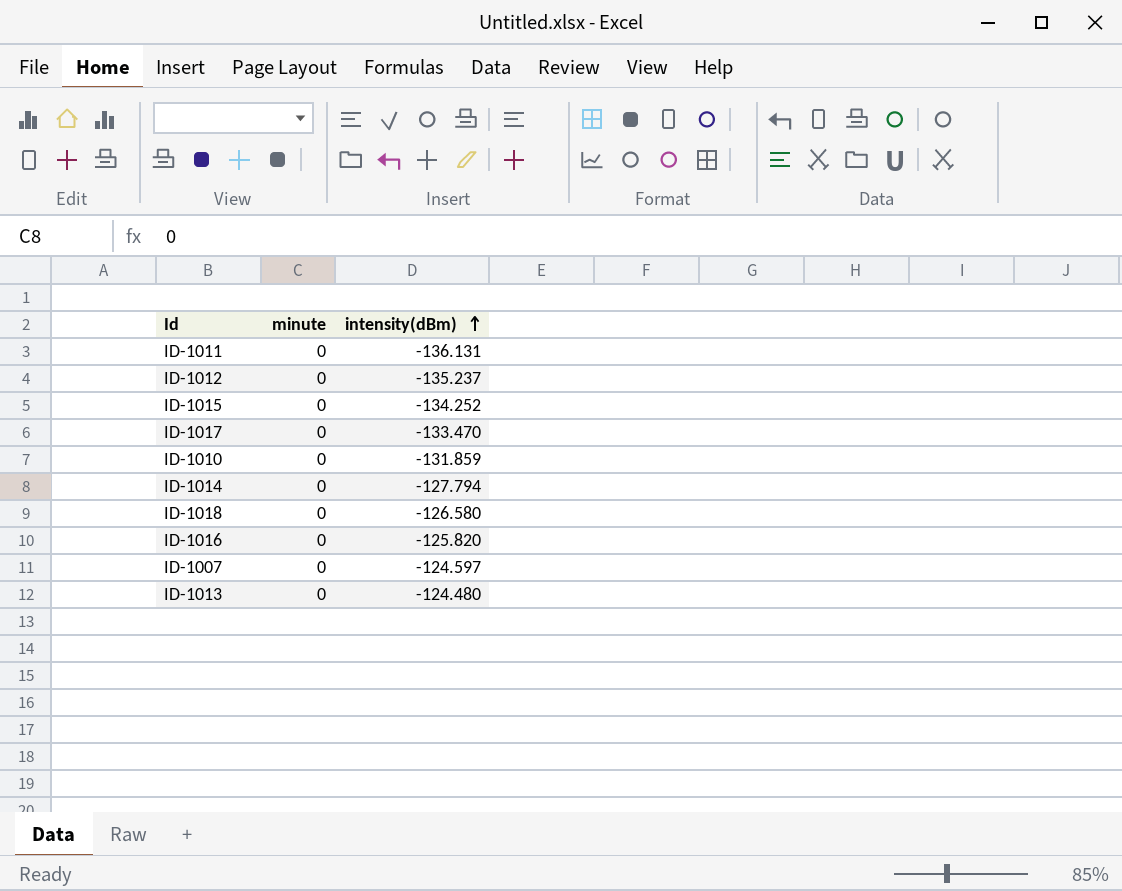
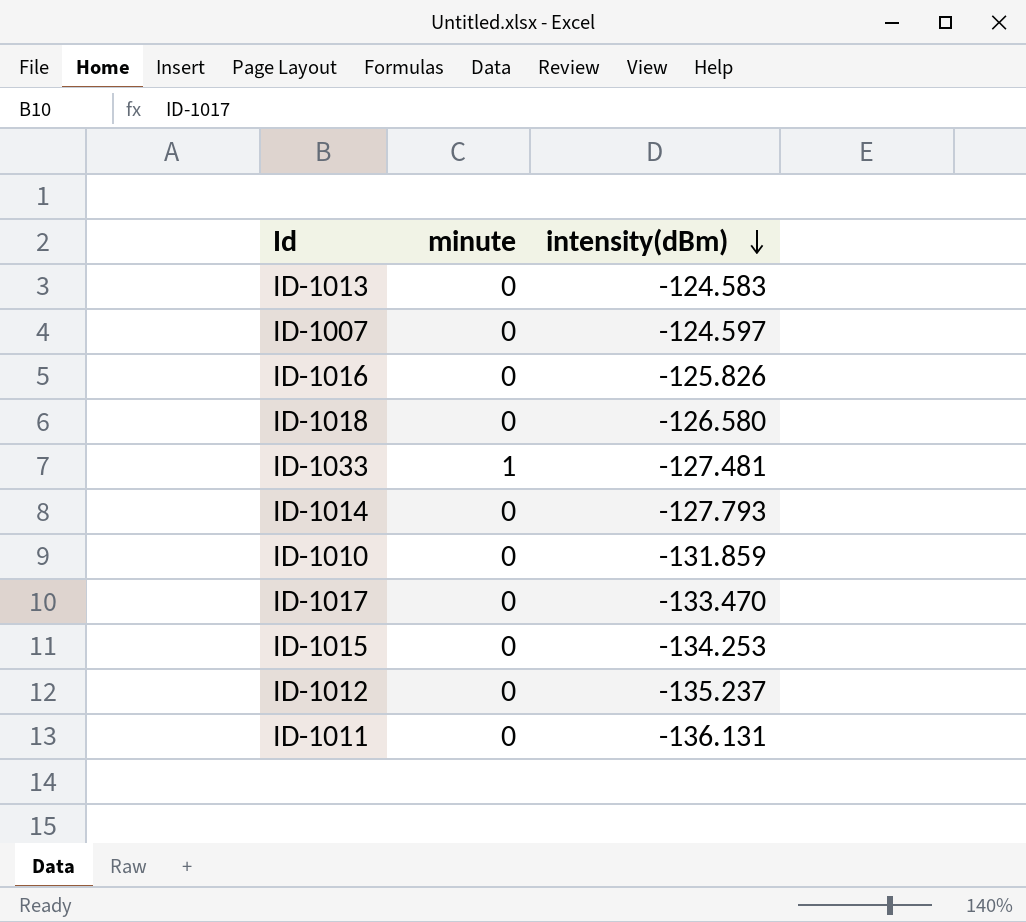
row order: intensity(dBm) ascending -> intensity(dBm) descending
ID-1013 | intensity(dBm): -124.480 -> -124.583
ID-1016 | intensity(dBm): -125.820 -> -125.826
row ID-1033: none -> 1 | -127.481
ID-1014 | intensity(dBm): -127.794 -> -127.793
ID-1015 | intensity(dBm): -134.252 -> -134.253

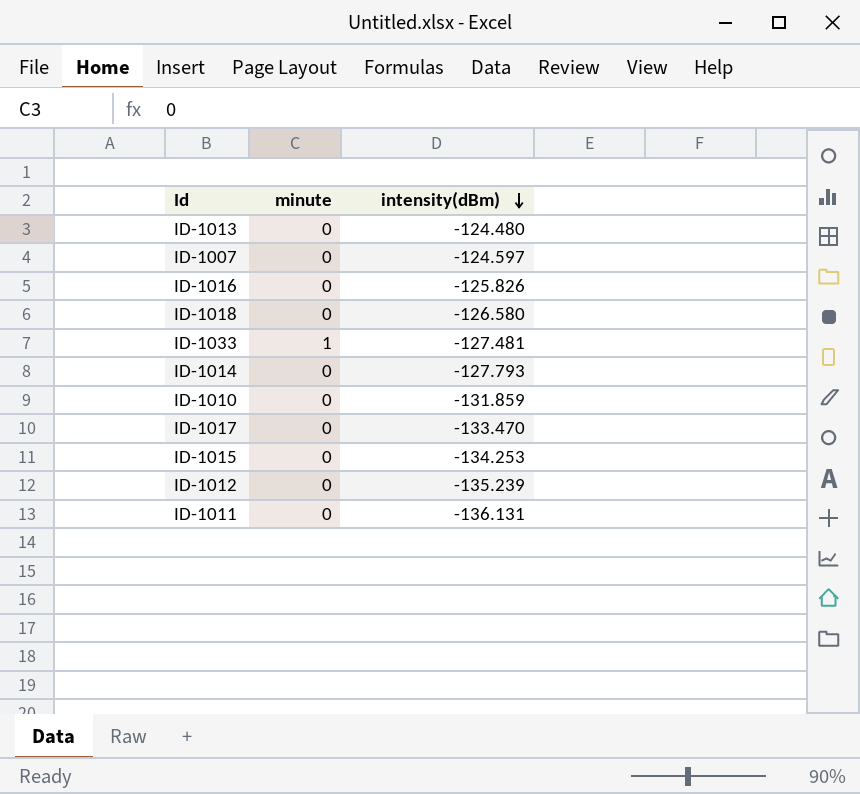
ID-1013 | intensity(dBm): -124.583 -> -124.480
ID-1012 | intensity(dBm): -135.237 -> -135.239

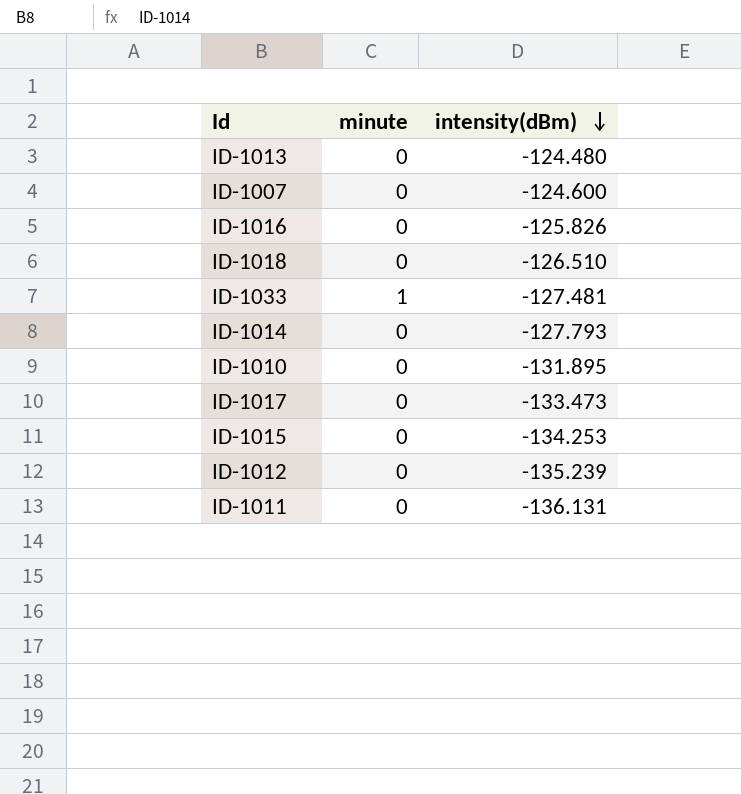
ID-1007 | intensity(dBm): -124.597 -> -124.600
ID-1018 | intensity(dBm): -126.580 -> -126.510
ID-1010 | intensity(dBm): -131.859 -> -131.895
ID-1017 | intensity(dBm): -133.470 -> -133.473

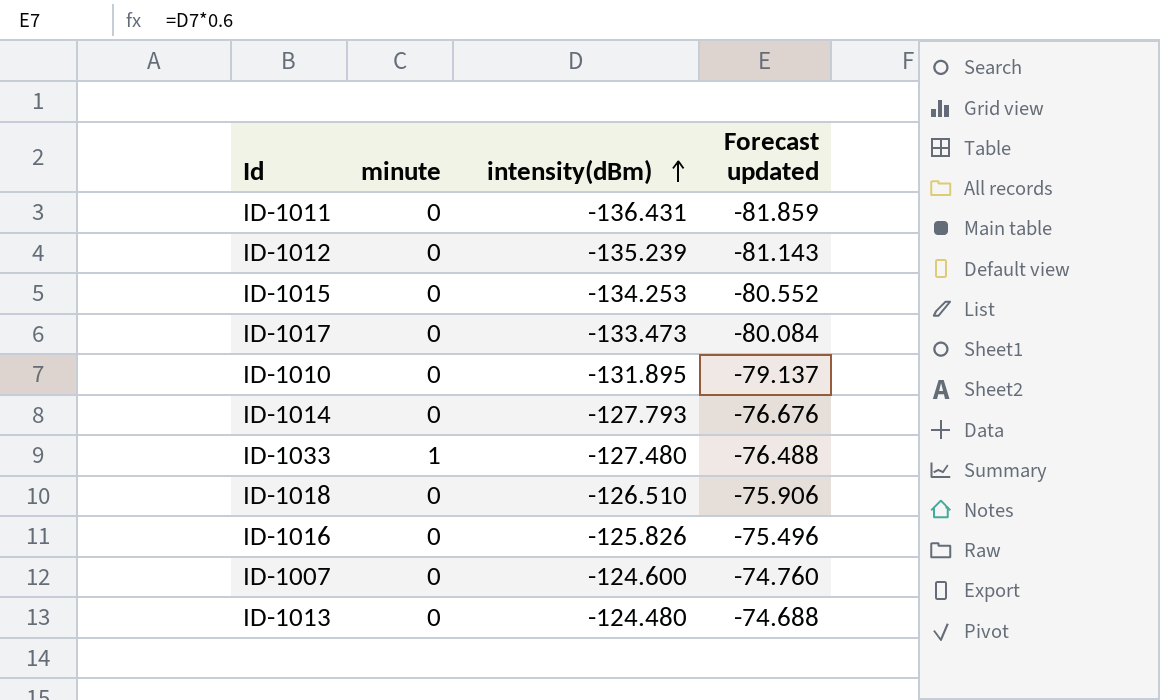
row order: intensity(dBm) descending -> intensity(dBm) ascending
column Forecast updated | formula: none -> [intensity(dBm)] * 0.6
ID-1011 | intensity(dBm): -136.131 -> -136.431
ID-1033 | intensity(dBm): -127.481 -> -127.480

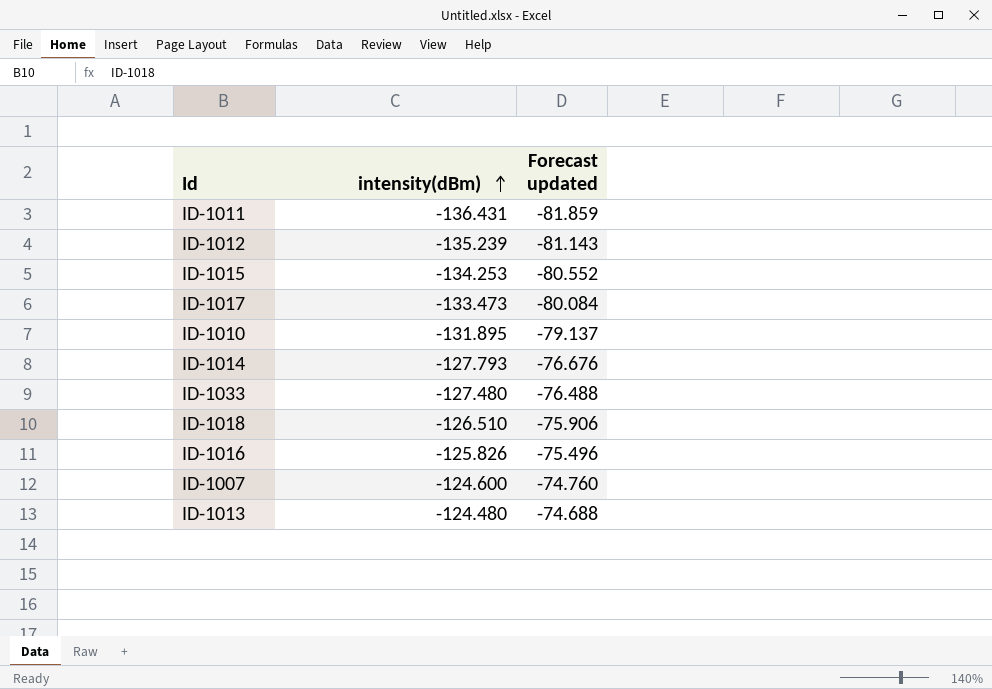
column minute | position: 2 -> none

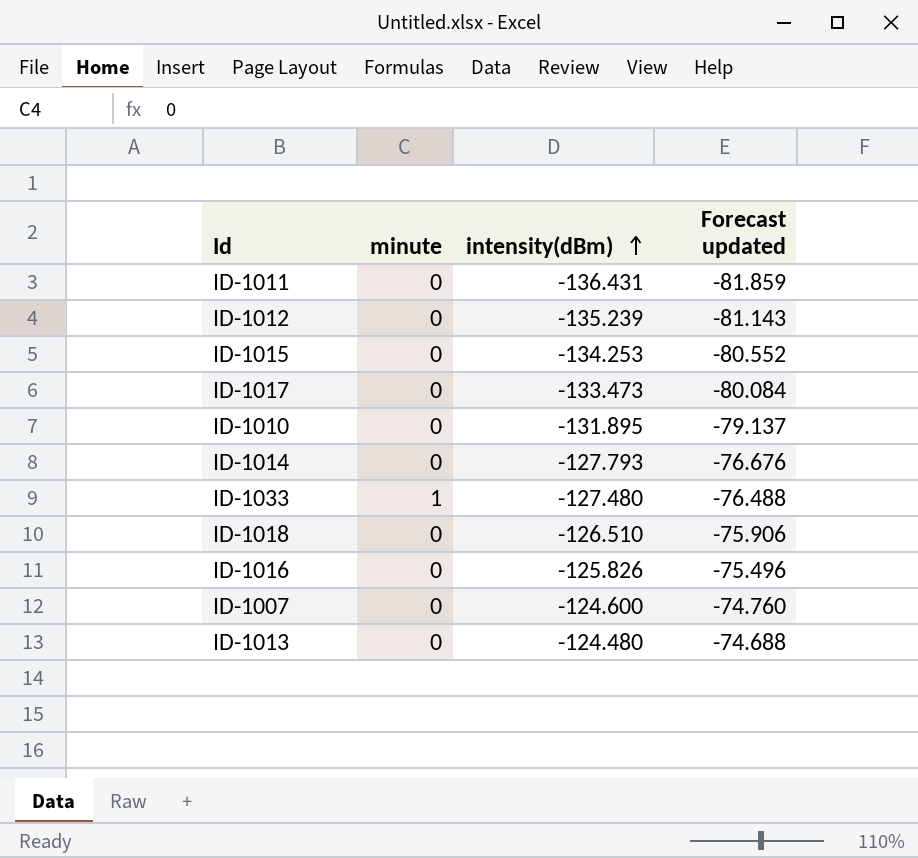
column minute | position: none -> 2

